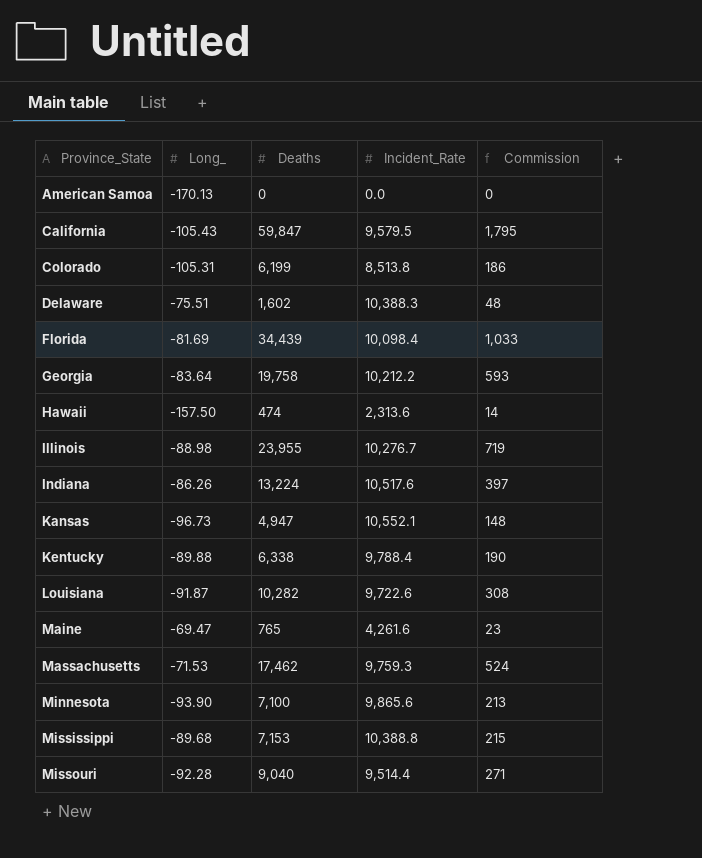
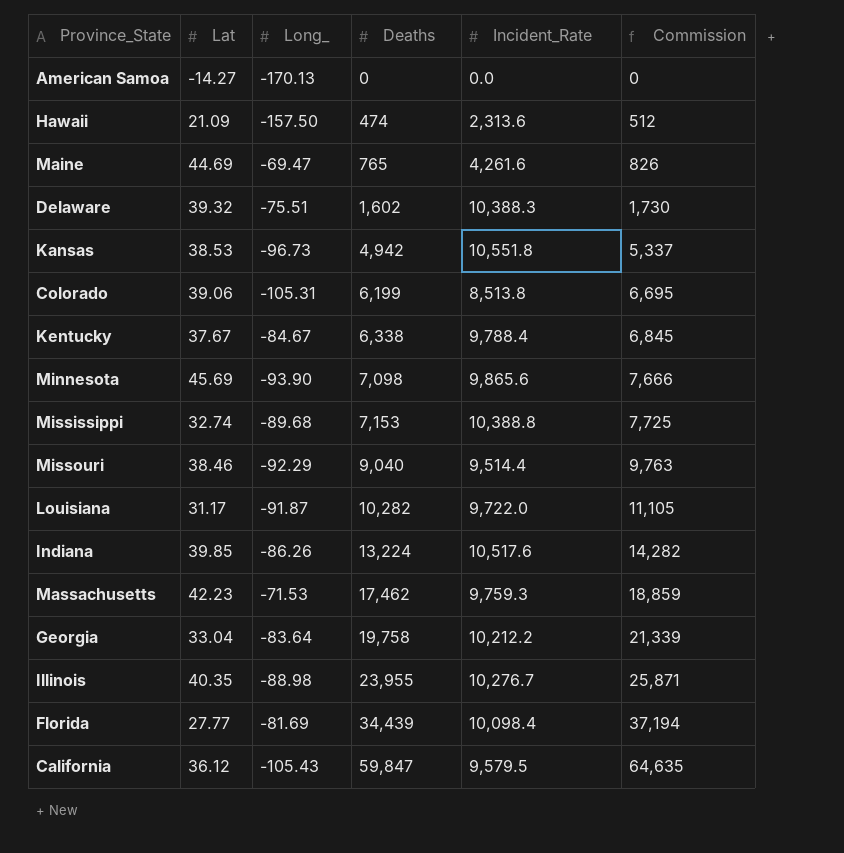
row order: Province_State ascending -> Deaths ascending
column Lat | position: none -> 2
column Commission | formula: [Deaths] * 0.03 -> [Deaths] * 1.08
Kansas | Deaths: 4,947 -> 4,942
Kansas | Incident_Rate: 10,552.1 -> 10,551.8
Kentucky | Long_: -89.88 -> -84.67
Minnesota | Deaths: 7,100 -> 7,098
Missouri | Long_: -92.28 -> -92.29
Louisiana | Incident_Rate: 9,722.6 -> 9,722.0

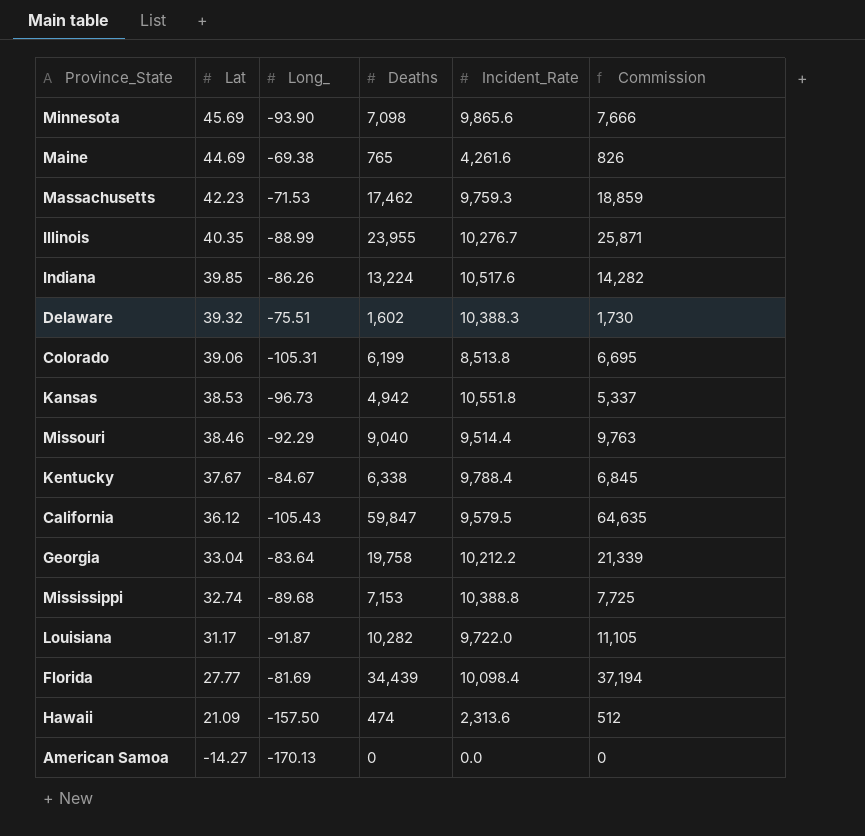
row order: Deaths ascending -> Lat descending
Maine | Long_: -69.47 -> -69.38
Illinois | Long_: -88.98 -> -88.99

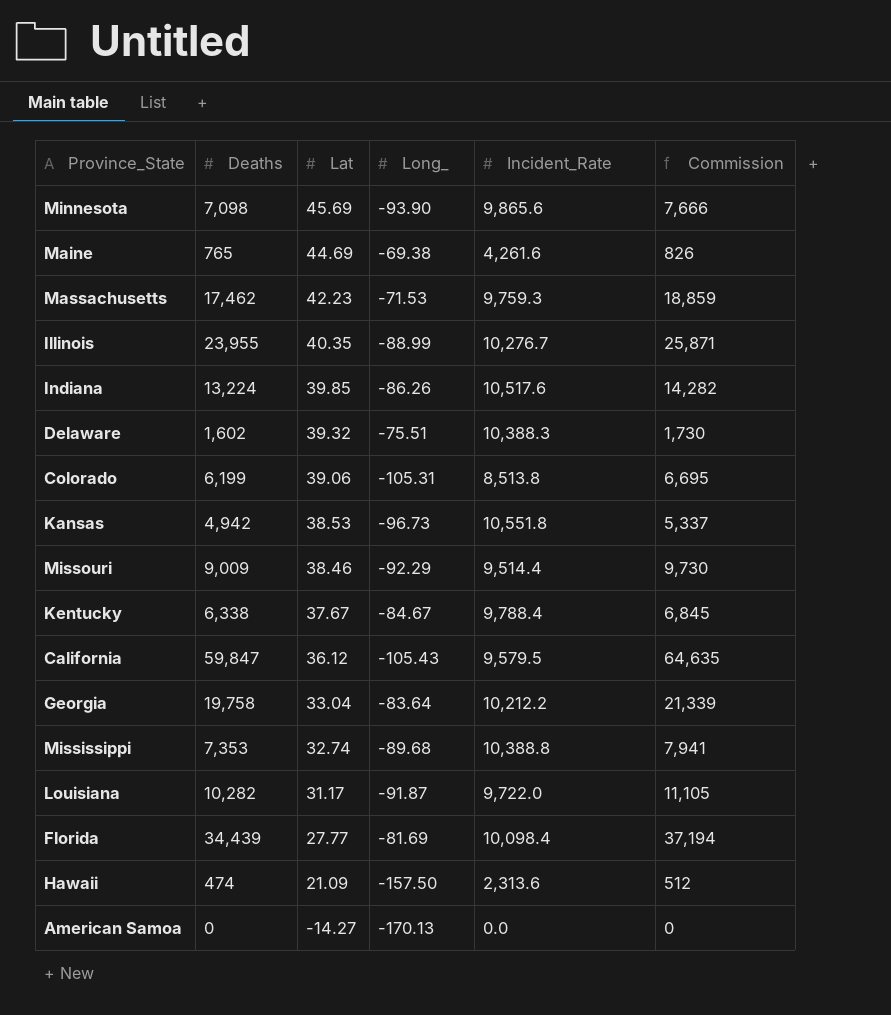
column Deaths | position: 4 -> 2
Missouri | Deaths: 9,040 -> 9,009
Missouri | Commission: 9,763 -> 9,730
Mississippi | Deaths: 7,153 -> 7,353
Mississippi | Commission: 7,725 -> 7,941

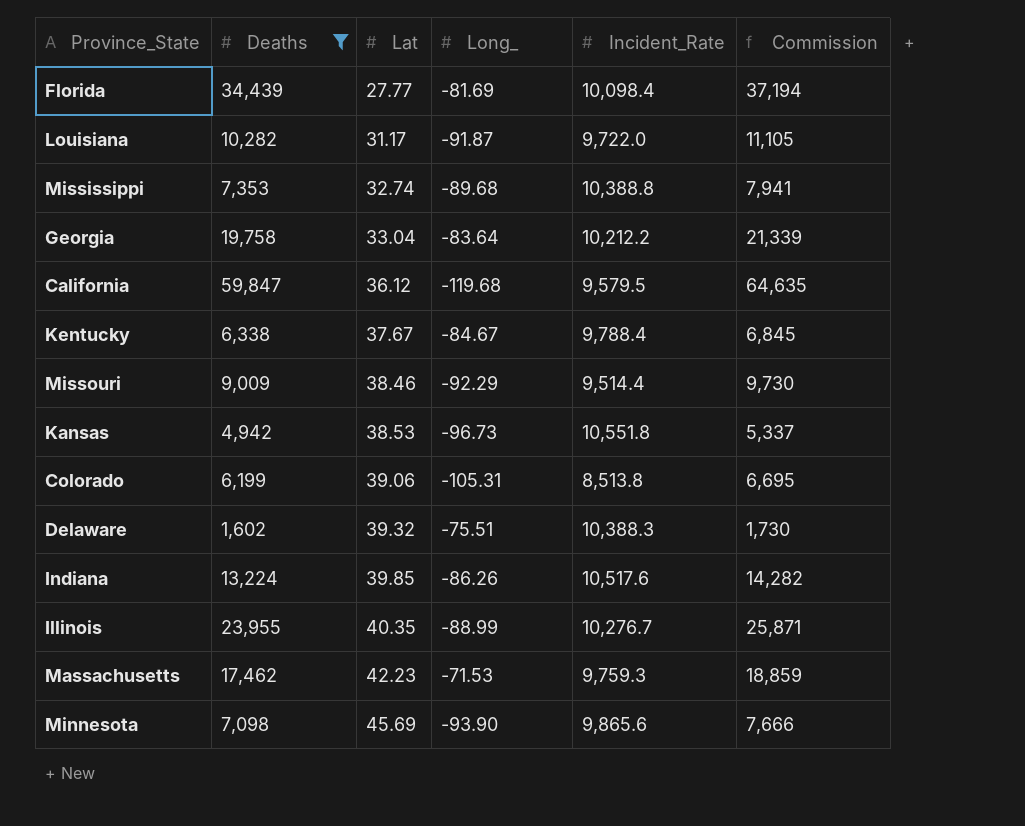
filter: none -> Deaths >= 1,602
row order: Lat descending -> Lat ascending
California | Long_: -105.43 -> -119.68

